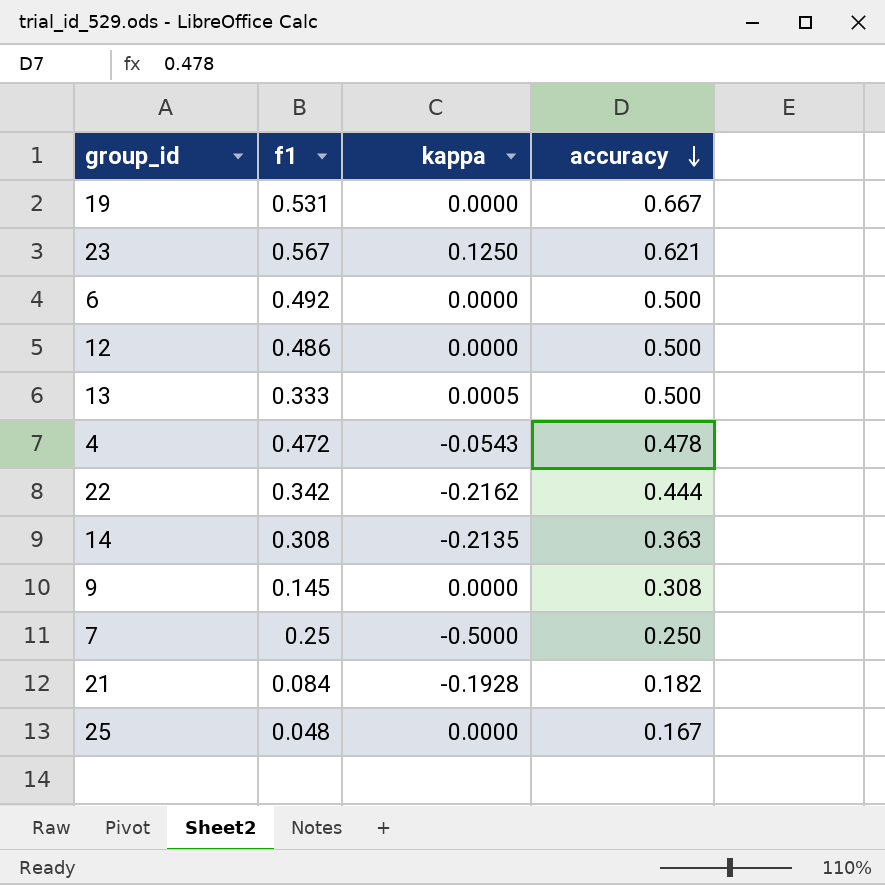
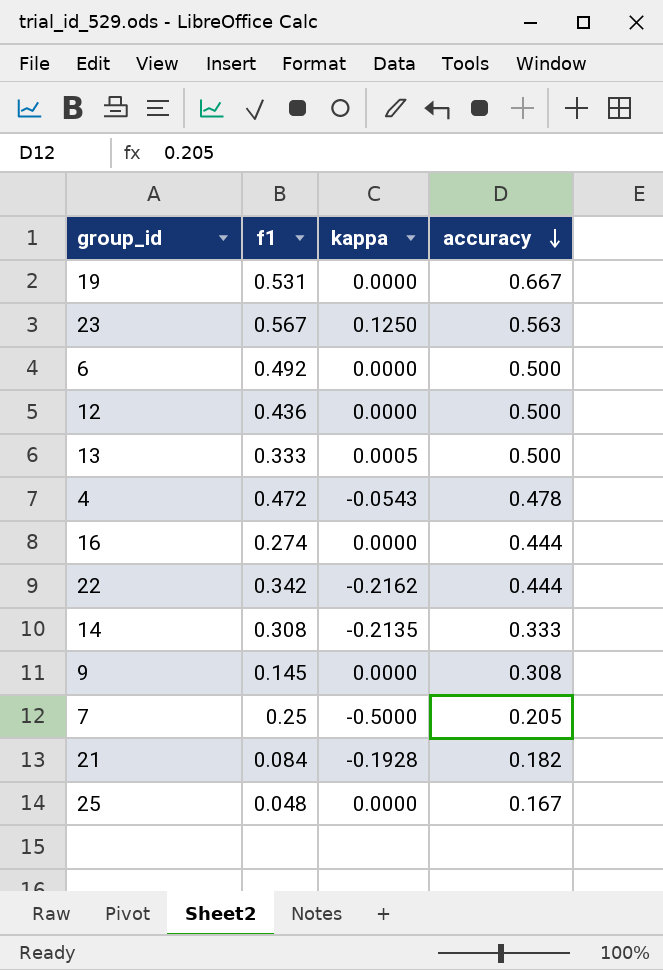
23 | accuracy: 0.621 -> 0.563
12 | f1: 0.486 -> 0.436
row 16: none -> 0.274 | 0.0000 | 0.444
14 | accuracy: 0.363 -> 0.333
7 | accuracy: 0.250 -> 0.205

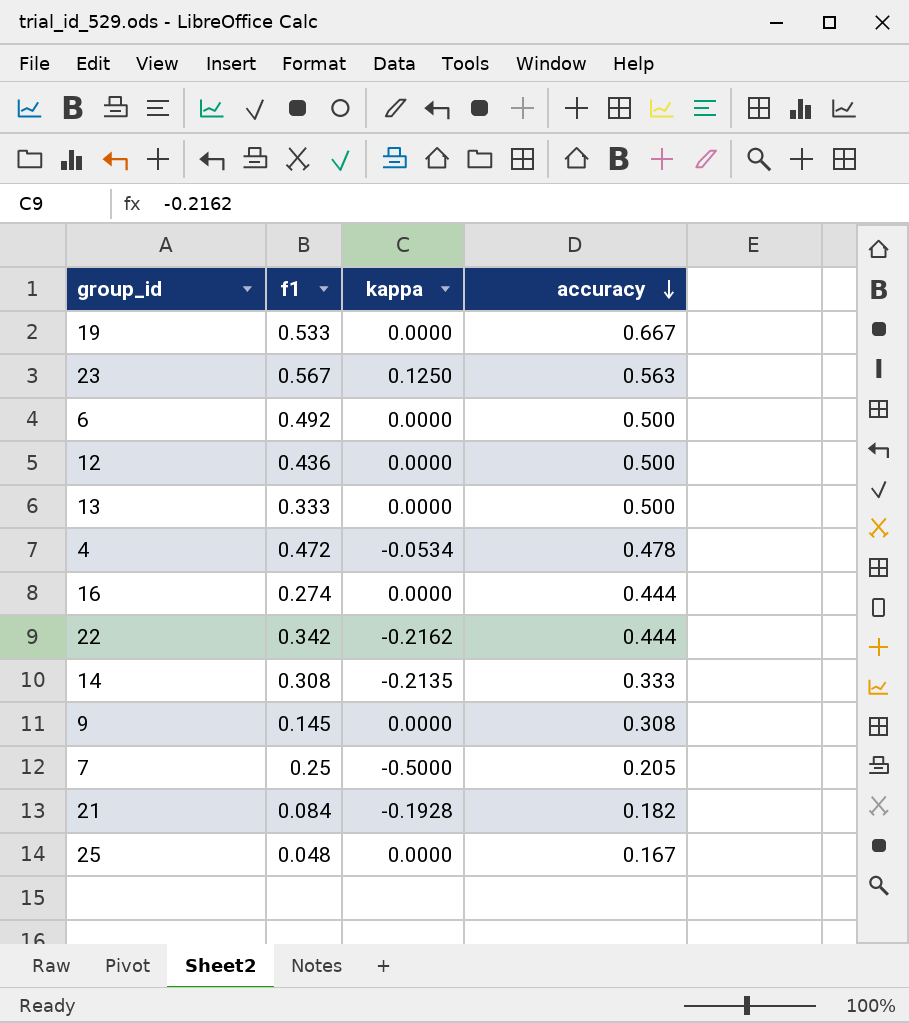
19 | f1: 0.531 -> 0.533
13 | kappa: 0.0005 -> 0.0000
4 | kappa: -0.0543 -> -0.0534

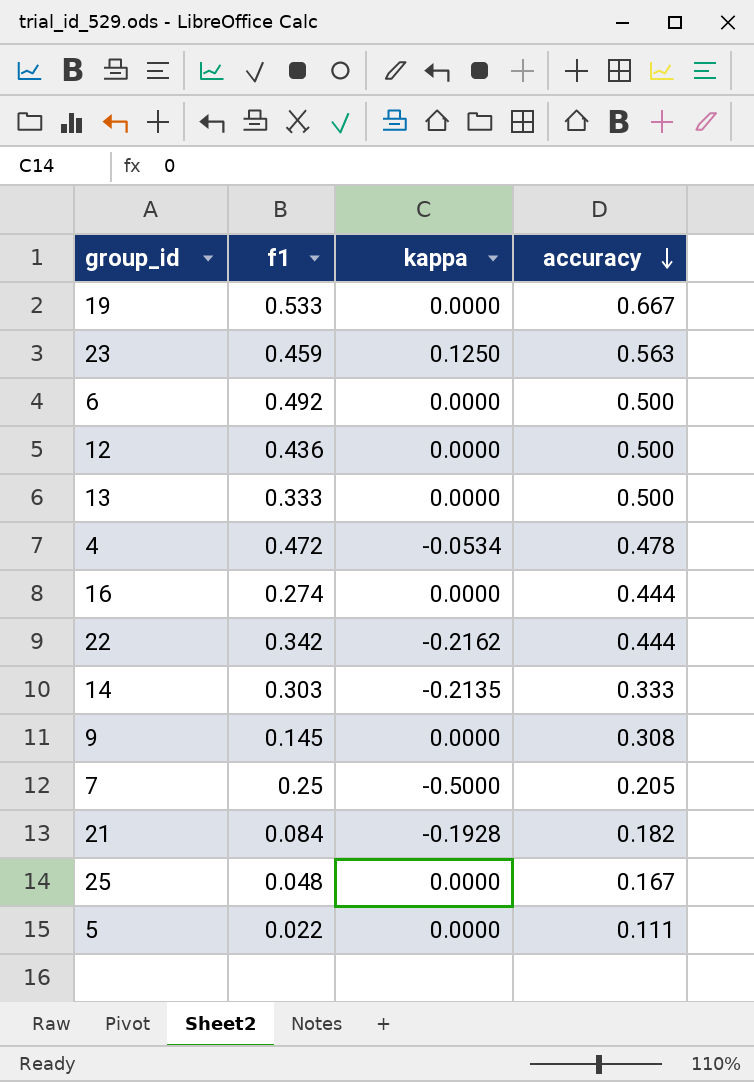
23 | f1: 0.567 -> 0.459
14 | f1: 0.308 -> 0.303
row 5: none -> 0.022 | 0.0000 | 0.111

